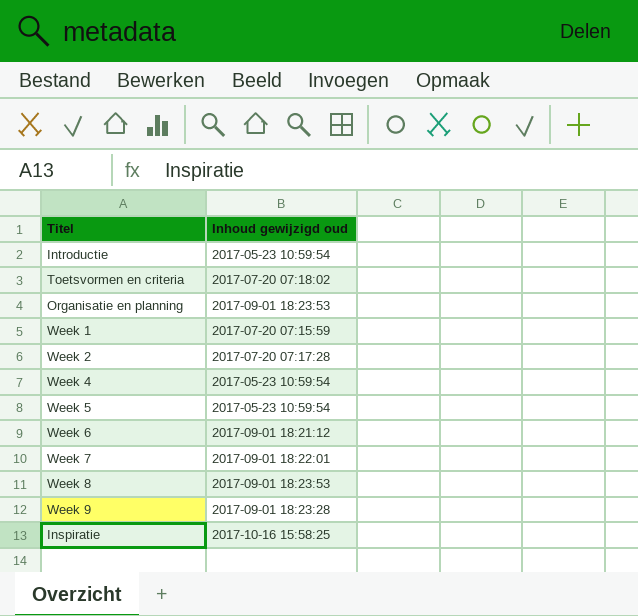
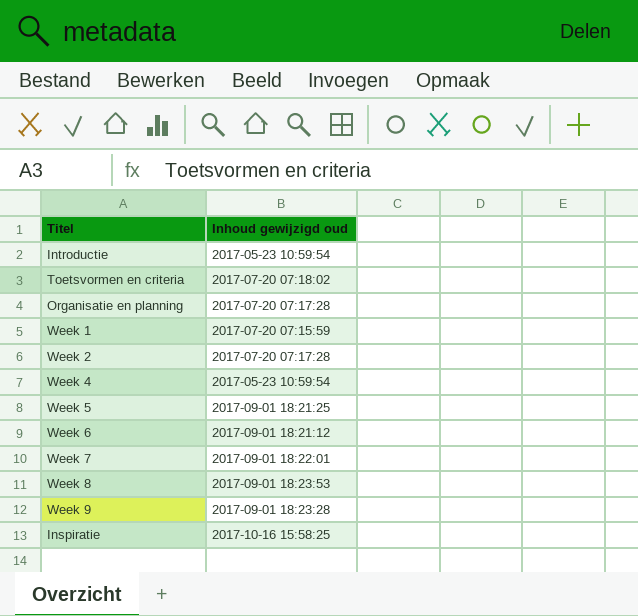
Organisatie en planning | Inhoud gewijzigd oud: 2017-09-01 18:23:53 -> 2017-07-20 07:17:28
Week 5 | Inhoud gewijzigd oud: 2017-05-23 10:59:54 -> 2017-09-01 18:21:25

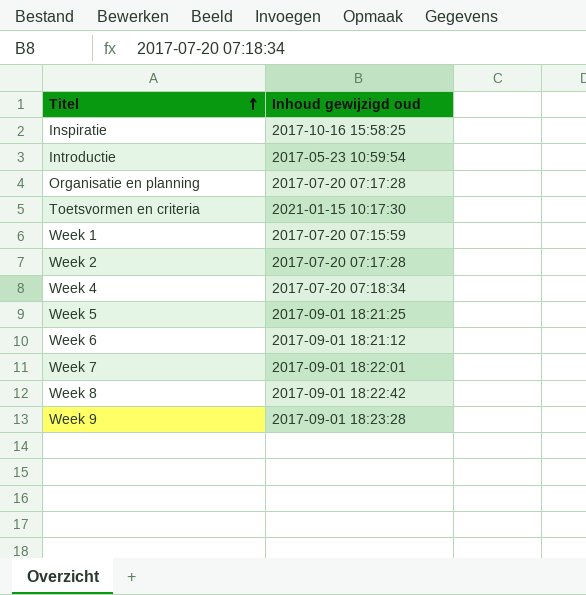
row order: none -> Titel ascending
Toetsvormen en criteria | Inhoud gewijzigd oud: 2017-07-20 07:18:02 -> 2021-01-15 10:17:30
Week 4 | Inhoud gewijzigd oud: 2017-05-23 10:59:54 -> 2017-07-20 07:18:34
Week 8 | Inhoud gewijzigd oud: 2017-09-01 18:23:53 -> 2017-09-01 18:22:42

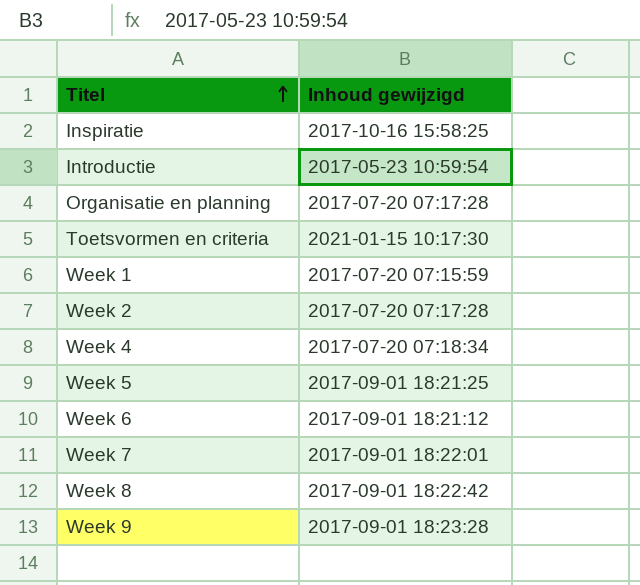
column name: Inhoud gewijzigd oud -> Inhoud gewijzigd

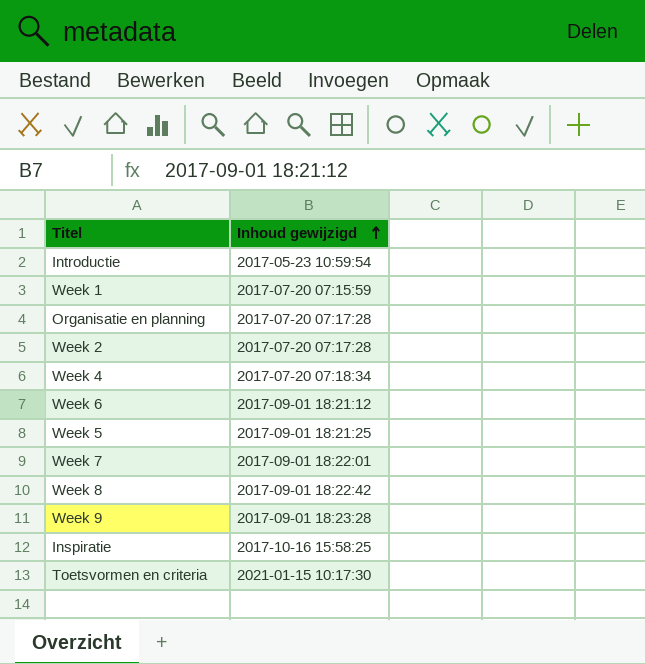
row order: Titel ascending -> Inhoud gewijzigd ascending

